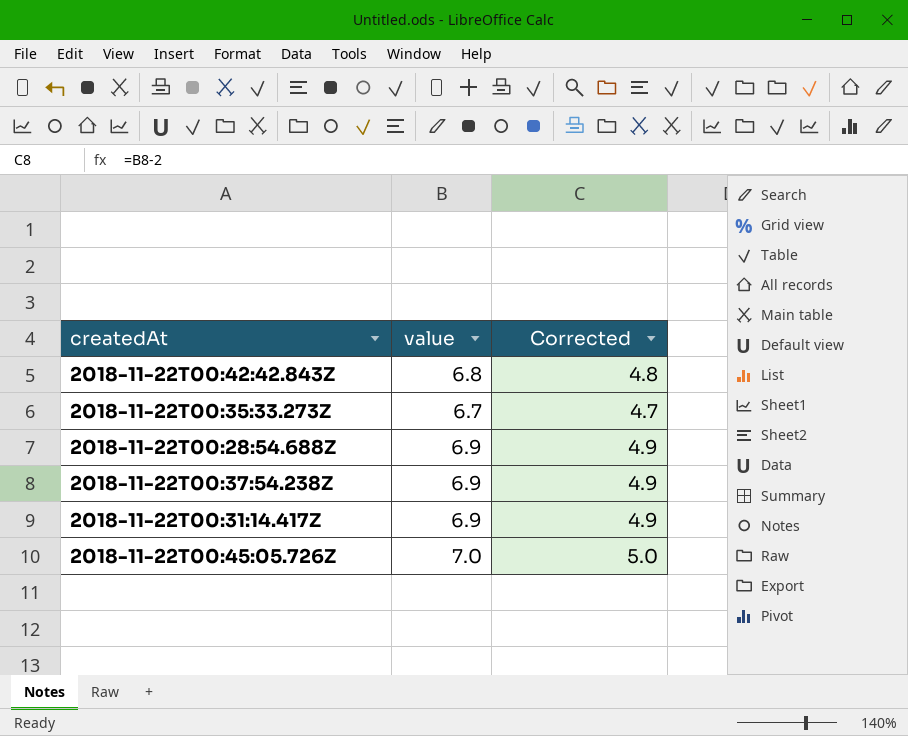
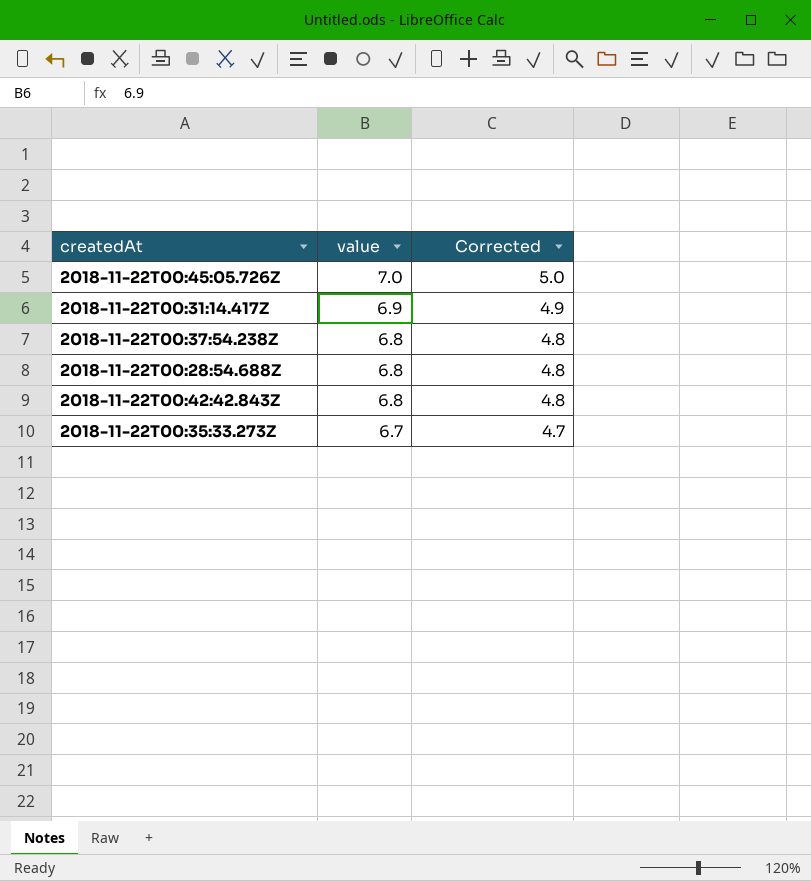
row order: none -> value descending
2018-11-22T00:37:54.238Z | value: 6.9 -> 6.8
2018-11-22T00:37:54.238Z | Corrected: 4.9 -> 4.8
2018-11-22T00:28:54.688Z | value: 6.9 -> 6.8
2018-11-22T00:28:54.688Z | Corrected: 4.9 -> 4.8

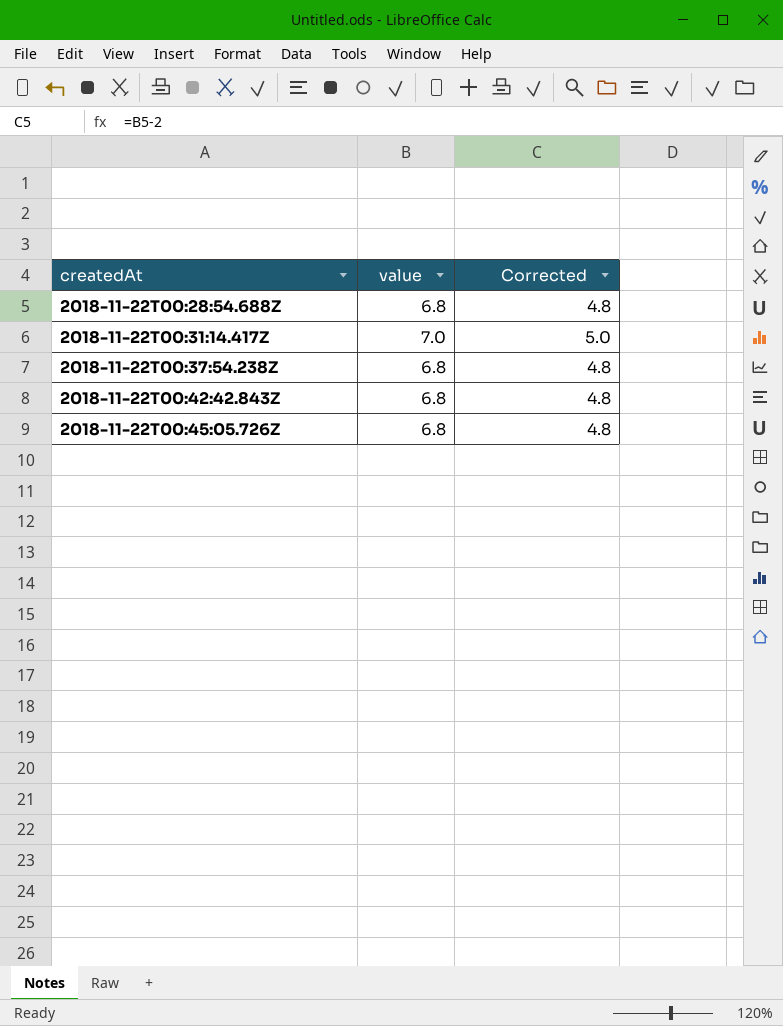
row order: value descending -> createdAt ascending
row 2018-11-22T00:35:33.273Z: 6.7 | 4.7 -> none
2018-11-22T00:31:14.417Z | value: 6.9 -> 7.0
2018-11-22T00:31:14.417Z | Corrected: 4.9 -> 5.0
2018-11-22T00:45:05.726Z | value: 7.0 -> 6.8
2018-11-22T00:45:05.726Z | Corrected: 5.0 -> 4.8

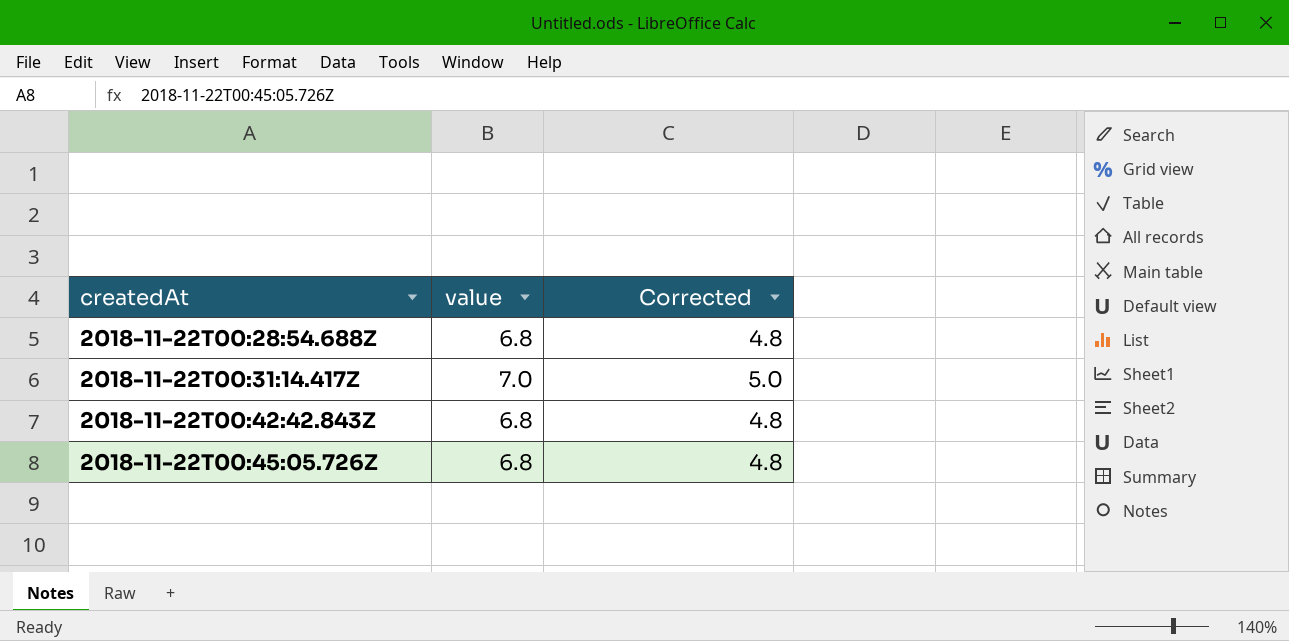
row 2018-11-22T00:37:54.238Z: 6.8 | 4.8 -> none

